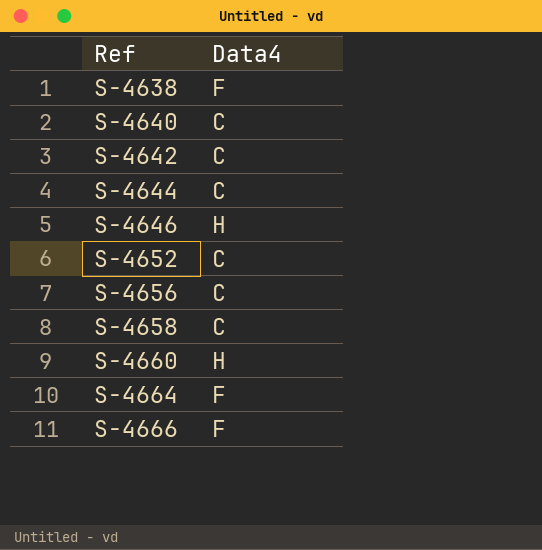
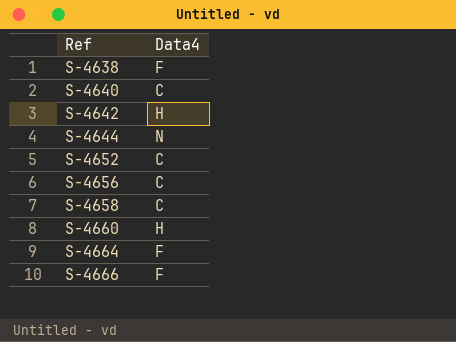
row S-4646: H -> none
S-4642 | Data4: C -> H
S-4644 | Data4: C -> N

